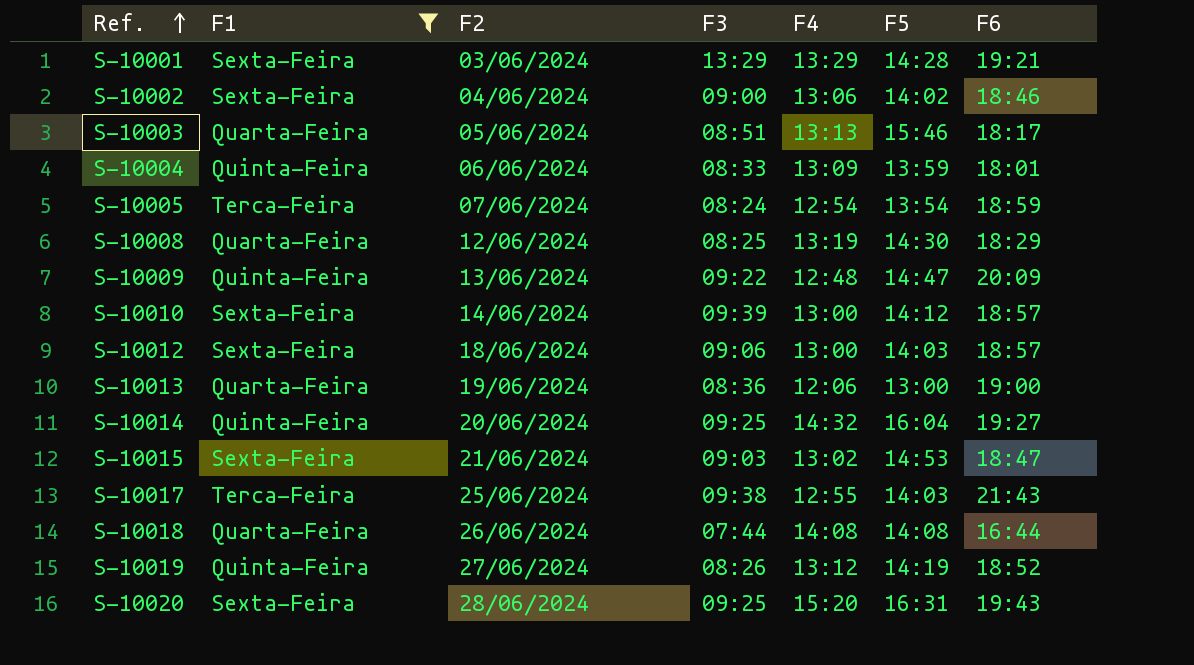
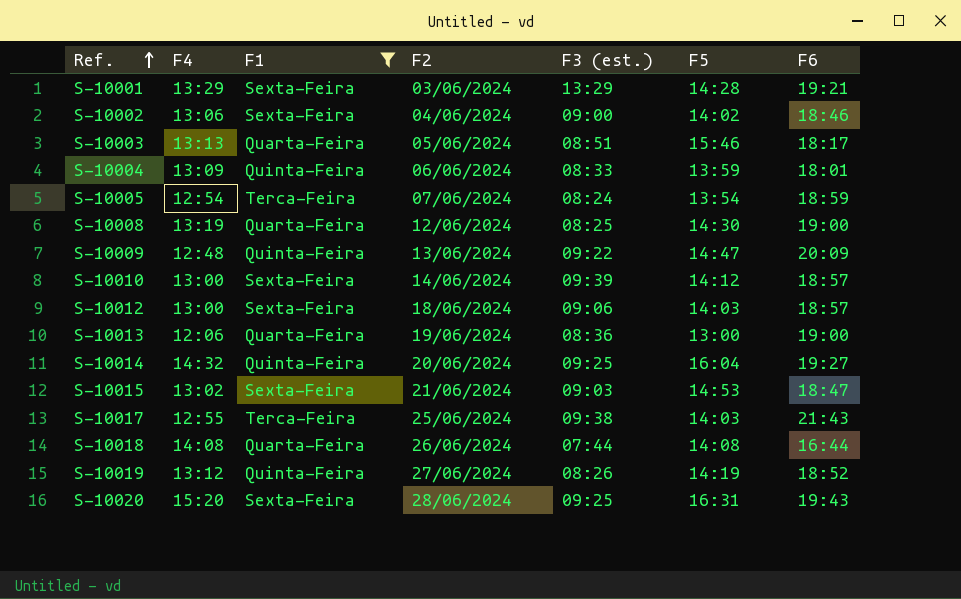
column F4 | position: 5 -> 2
column name: F3 -> F3 (est.)
S-10008 | F6: 18:29 -> 19:00

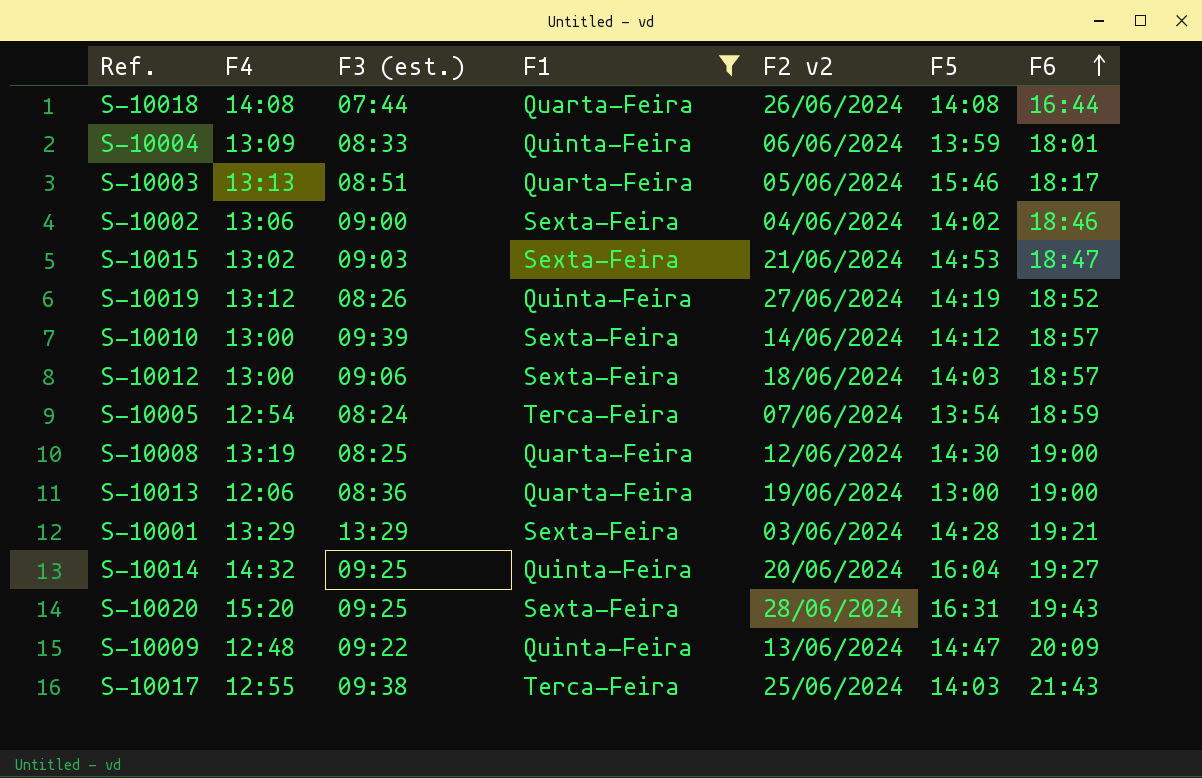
row order: Ref. ascending -> F6 ascending
column F3 (est.) | position: 5 -> 3
column name: F2 -> F2 v2

